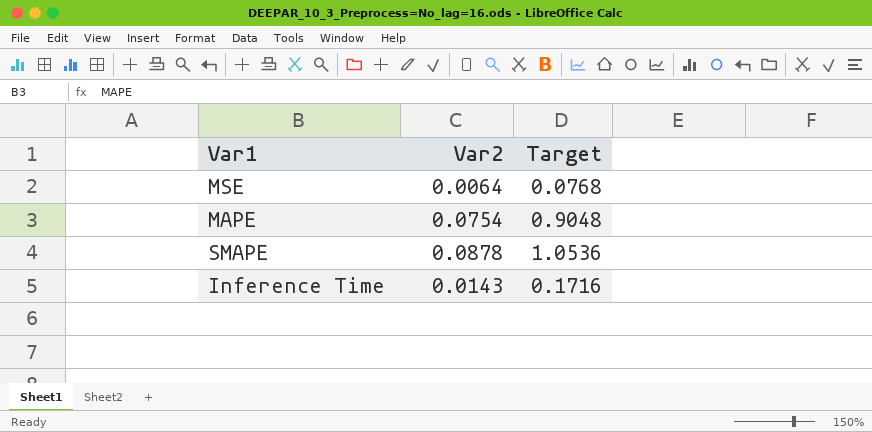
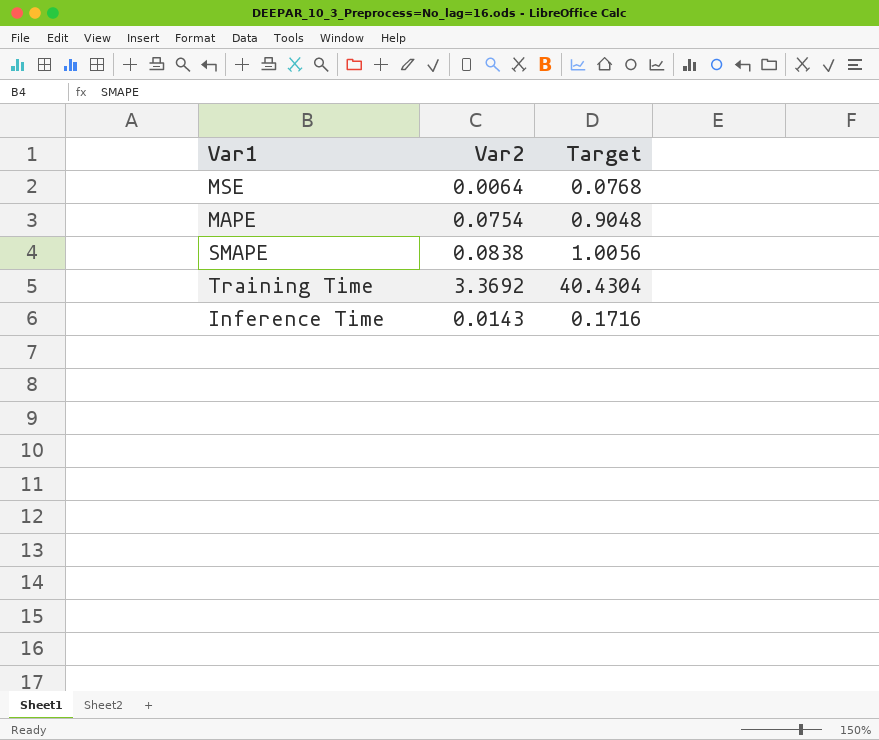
SMAPE | Var2: 0.0878 -> 0.0838
SMAPE | Target: 1.0536 -> 1.0056
row Training Time: none -> 3.3692 | 40.4304

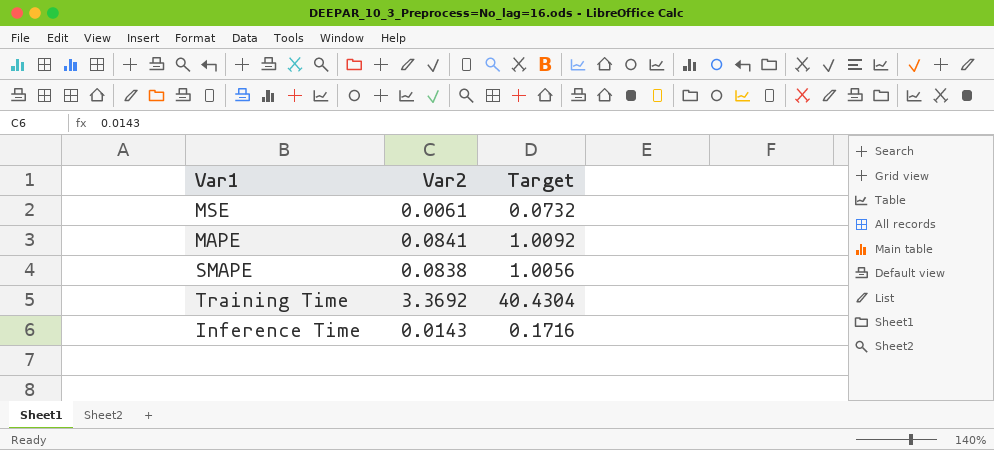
MSE | Var2: 0.0064 -> 0.0061
MSE | Target: 0.0768 -> 0.0732
MAPE | Var2: 0.0754 -> 0.0841
MAPE | Target: 0.9048 -> 1.0092

